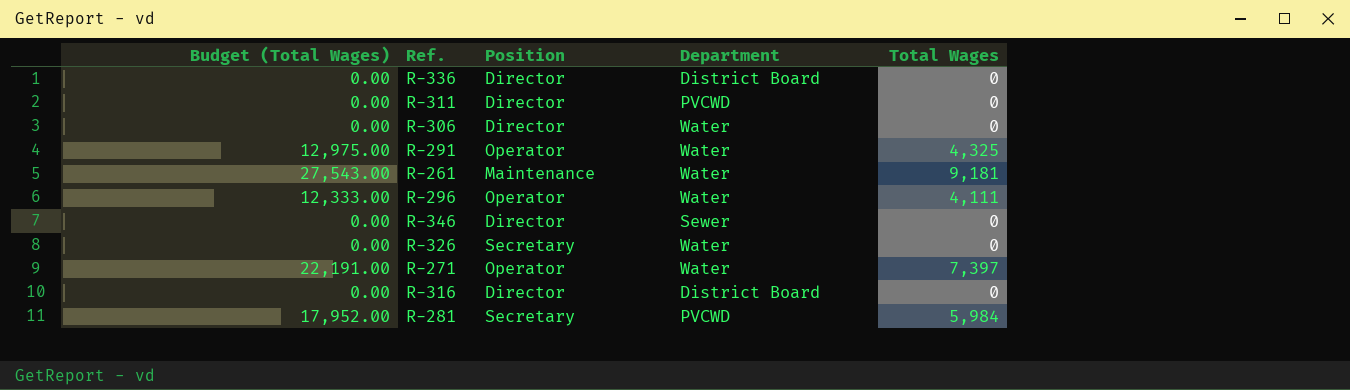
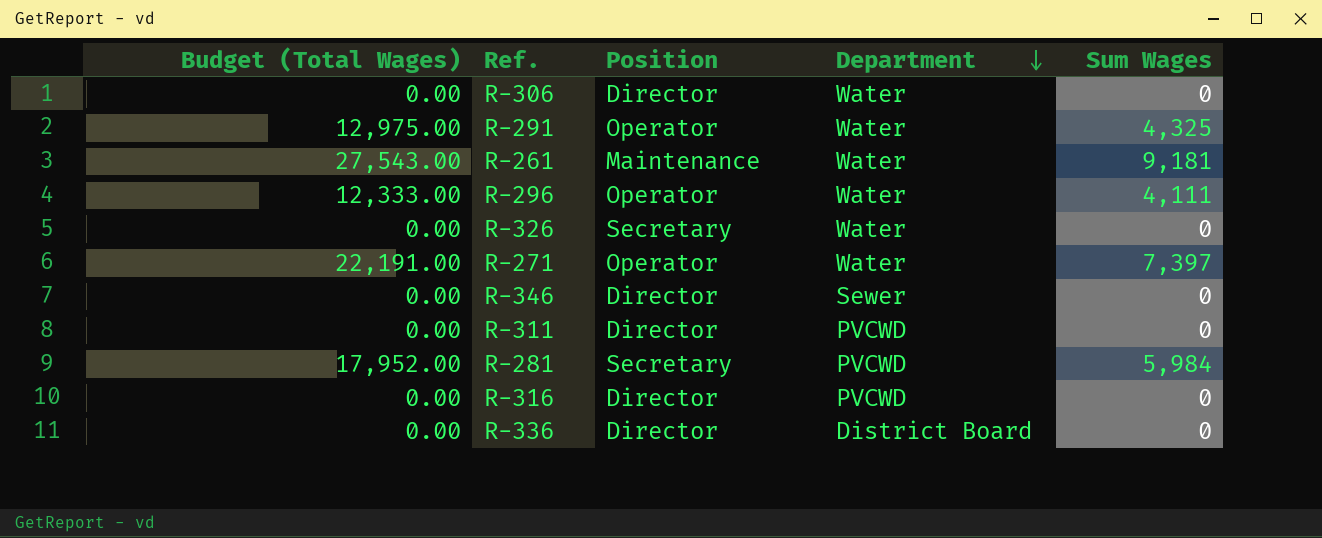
row order: none -> Department descending
column name: Total Wages -> Sum Wages
R-316 | Department: District Board -> PVCWD

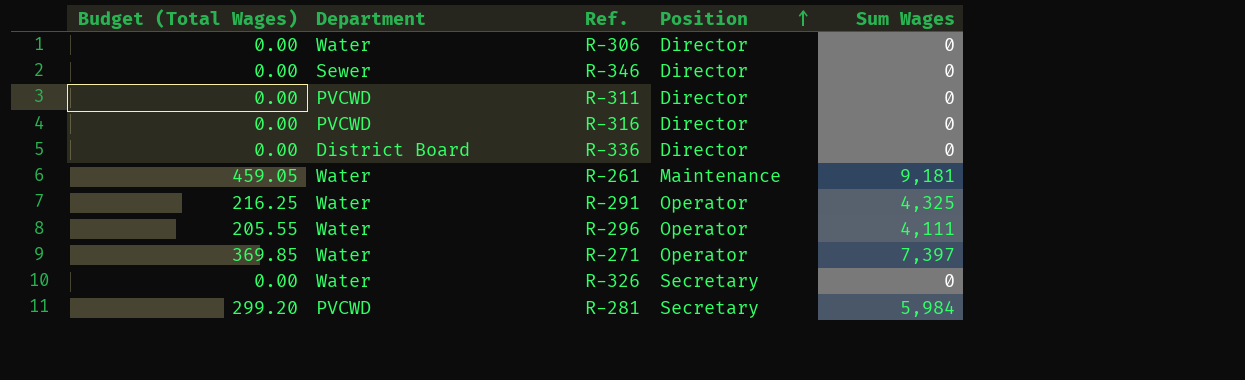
row order: Department descending -> Position ascending
column Budget (Total Wages) | formula: [Sum Wages] * 3 -> [Sum Wages] * 0.05
column Department | position: 4 -> 2

